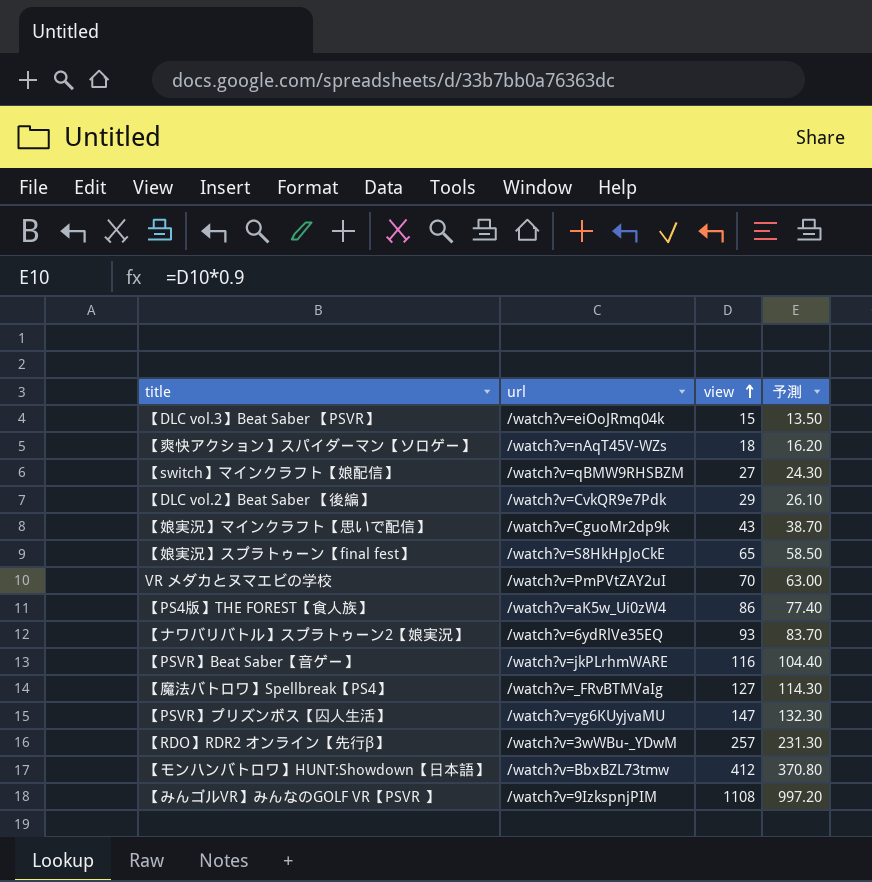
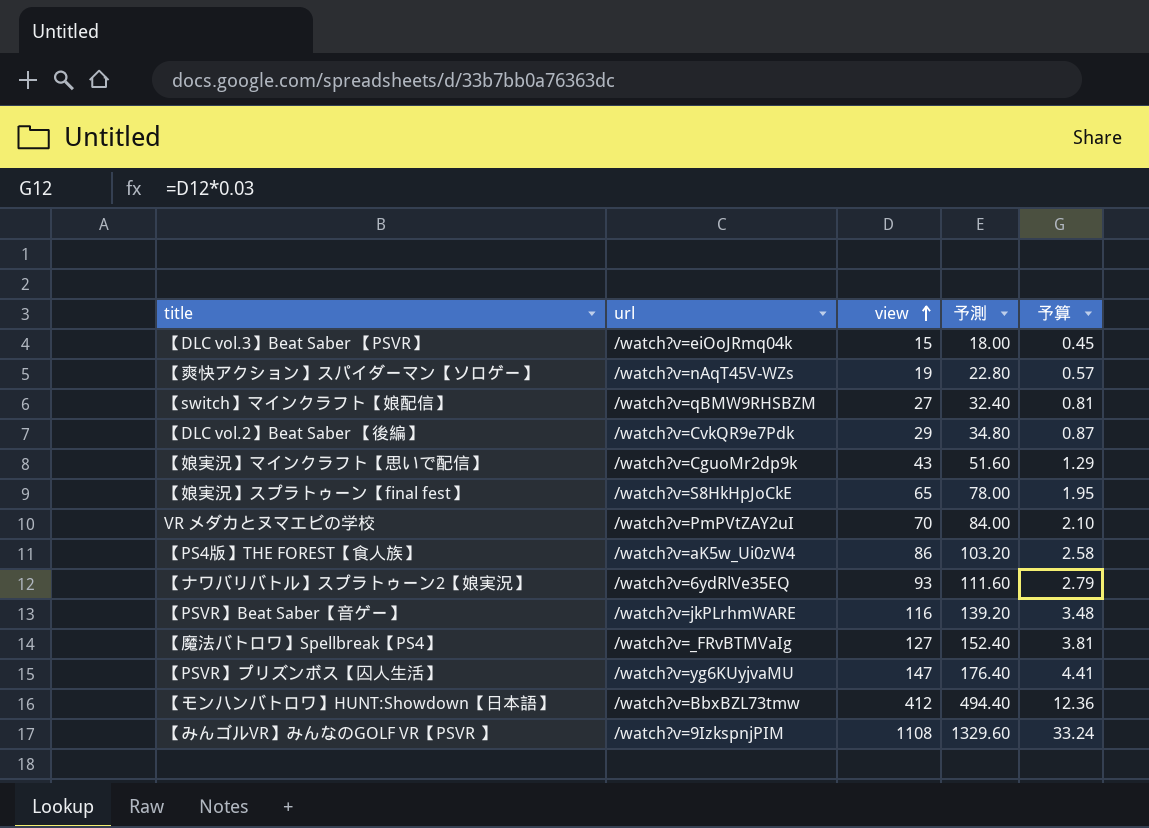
column 予測 | formula: [view] * 0.9 -> [view] * 1.2
column 予算 | formula: none -> [view] * 0.03
row 【RDO】RDR2 オンライン【先行β】: /watch?v=3wWBu-_YDwM | 257 | 231.30 -> none
【爽快アクション】スパイダーマン【ソロゲー】 | view: 18 -> 19

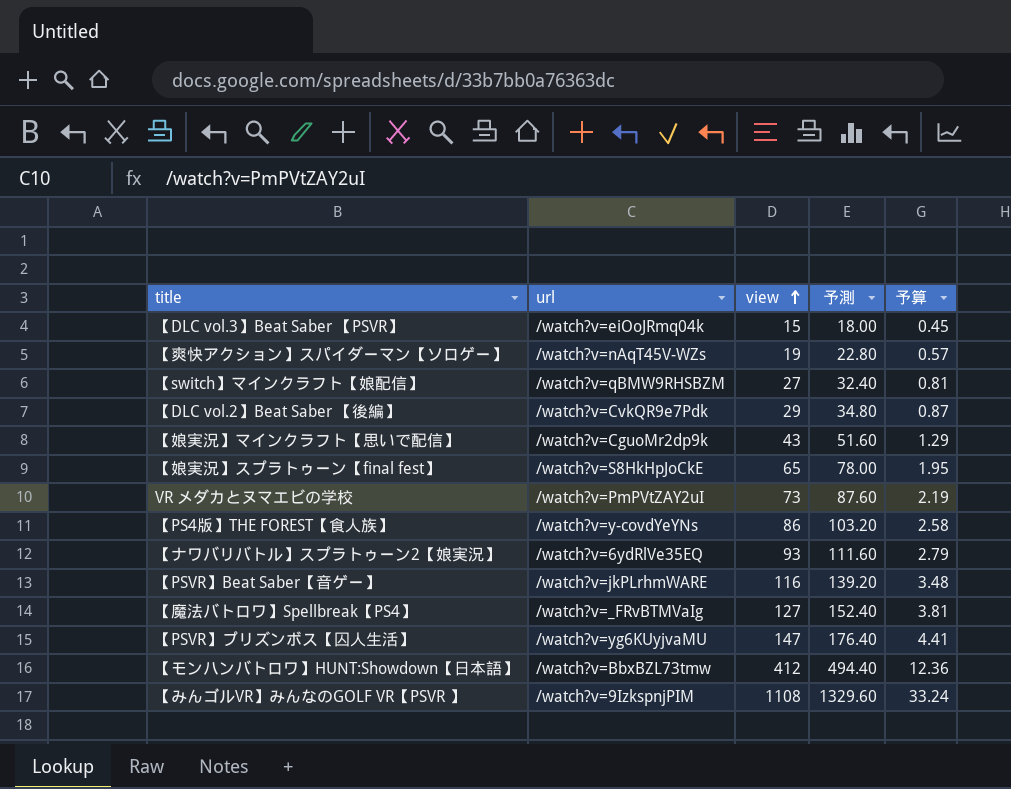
VR メダカとヌマエビの学校 | view: 70 -> 73
VR メダカとヌマエビの学校 | 予測: 84.00 -> 87.60
VR メダカとヌマエビの学校 | 予算: 2.10 -> 2.19
【PS4版】THE FOREST【食人族】 | url: /watch?v=aK5w_Ui0zW4 -> /watch?v=y-covdYeYNs

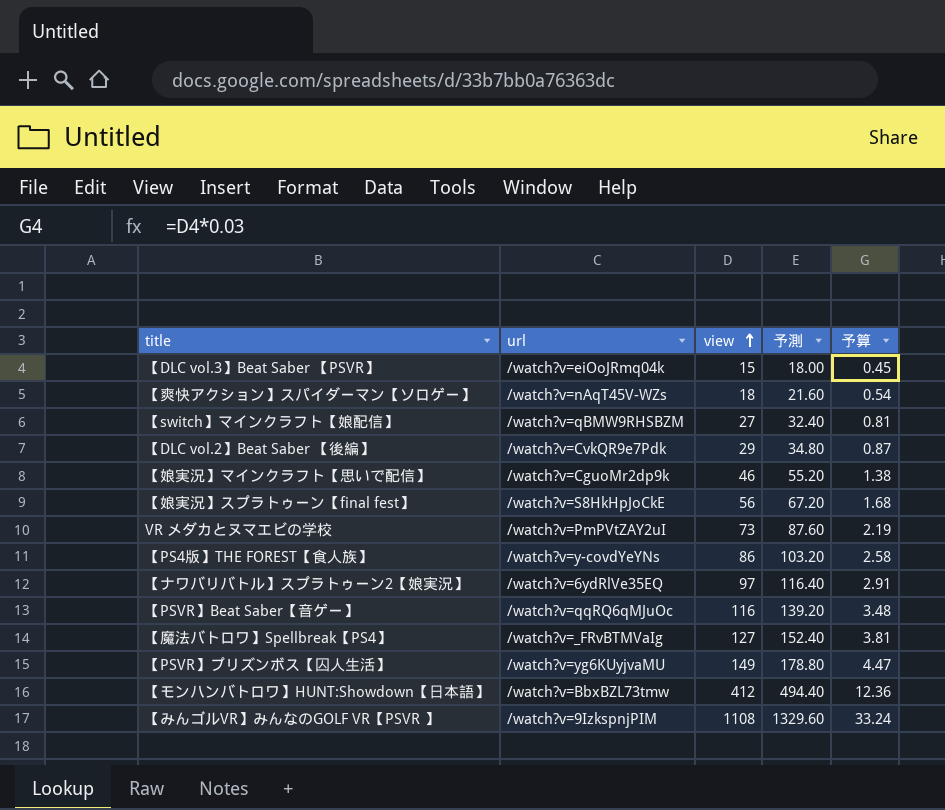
【爽快アクション】スパイダーマン【ソロゲー】 | view: 19 -> 18
【爽快アクション】スパイダーマン【ソロゲー】 | 予測: 22.80 -> 21.60
【爽快アクション】スパイダーマン【ソロゲー】 | 予算: 0.57 -> 0.54
【娘実況】マインクラフト【思いで配信】 | view: 43 -> 46
【娘実況】マインクラフト【思いで配信】 | 予測: 51.60 -> 55.20
【娘実況】マインクラフト【思いで配信】 | 予算: 1.29 -> 1.38
【娘実況】スプラトゥーン【final fest】 | view: 65 -> 56
【娘実況】スプラトゥーン【final fest】 | 予測: 78.00 -> 67.20
【娘実況】スプラトゥーン【final fest】 | 予算: 1.95 -> 1.68
【ナワバリバトル】スプラトゥーン2【娘実況】 | view: 93 -> 97
【ナワバリバトル】スプラトゥーン2【娘実況】 | 予測: 111.60 -> 116.40
【ナワバリバトル】スプラトゥーン2【娘実況】 | 予算: 2.79 -> 2.91
【PSVR】Beat Saber【音ゲー】 | url: /watch?v=jkPLrhmWARE -> /watch?v=qqRQ6qMJuOc
【PSVR】プリズンボス【囚人生活】 | view: 147 -> 149
【PSVR】プリズンボス【囚人生活】 | 予測: 176.40 -> 178.80
【PSVR】プリズンボス【囚人生活】 | 予算: 4.41 -> 4.47

